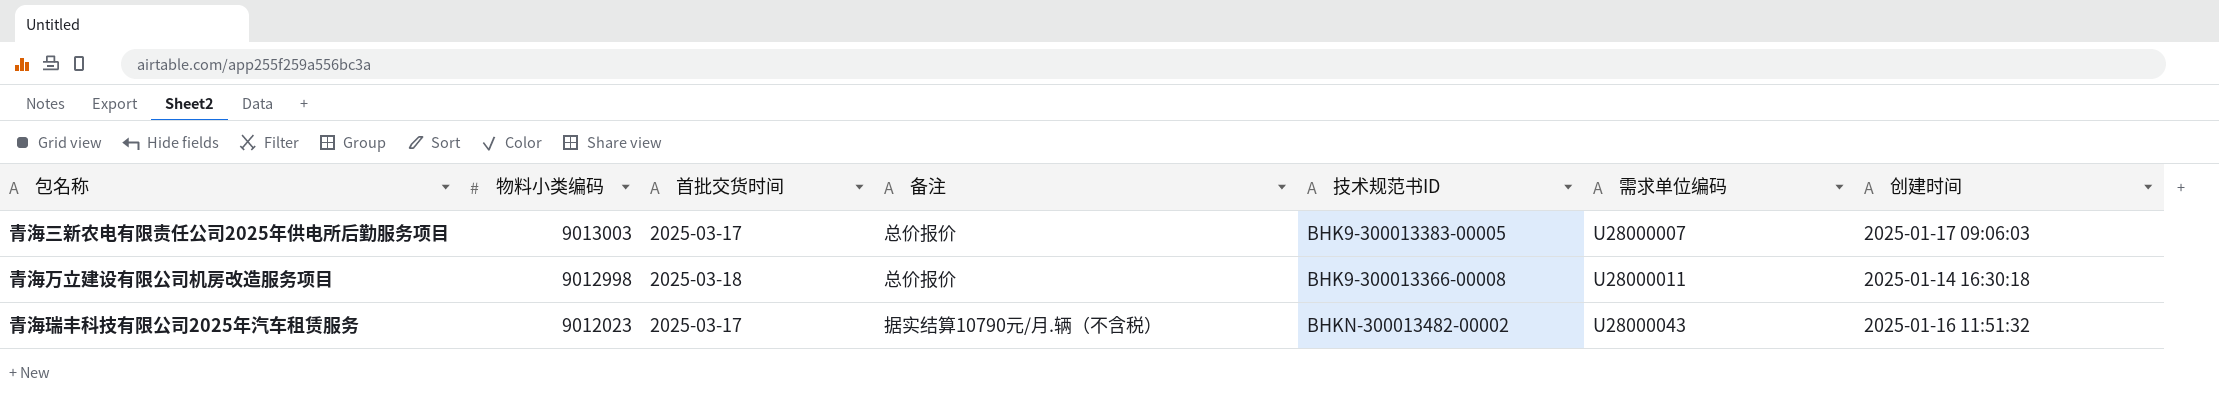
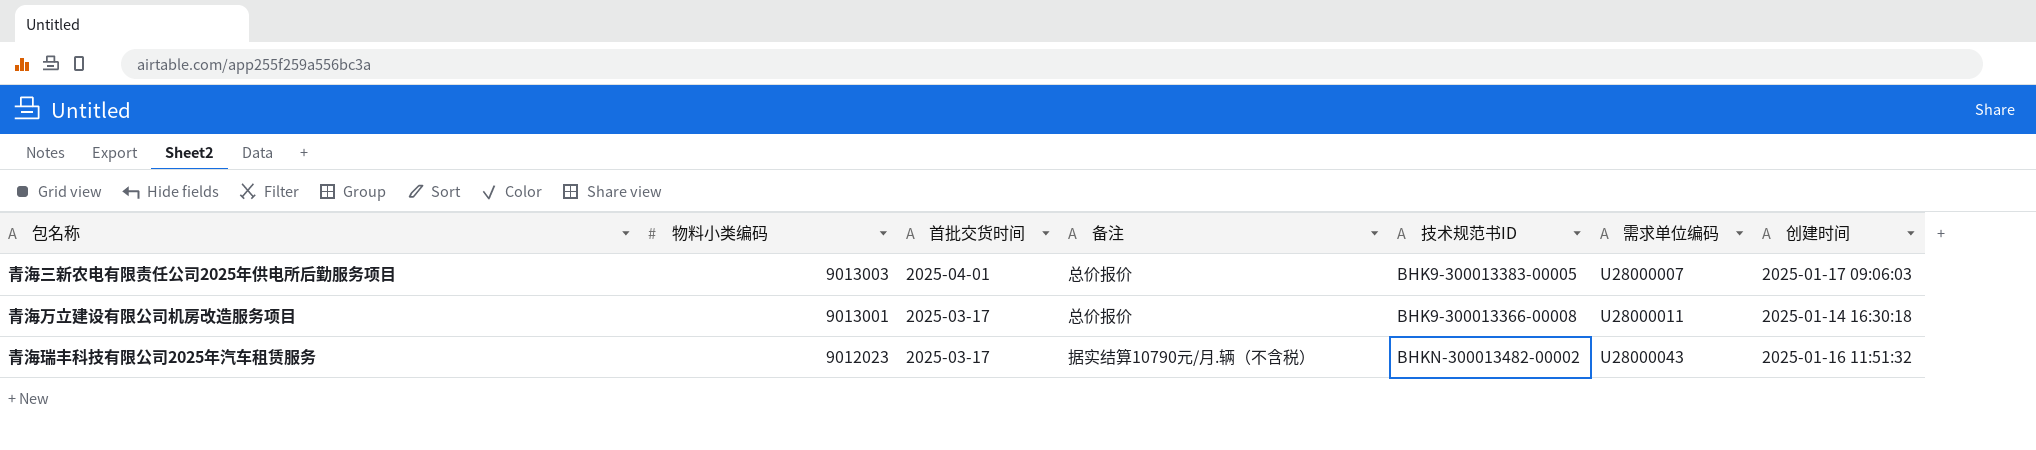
青海三新农电有限责任公司2025年供电所后勤服务项目 | 首批交货时间: 2025-03-17 -> 2025-04-01
青海万立建设有限公司机房改造服务项目 | 物料小类编码: 9012998 -> 9013001
青海万立建设有限公司机房改造服务项目 | 首批交货时间: 2025-03-18 -> 2025-03-17

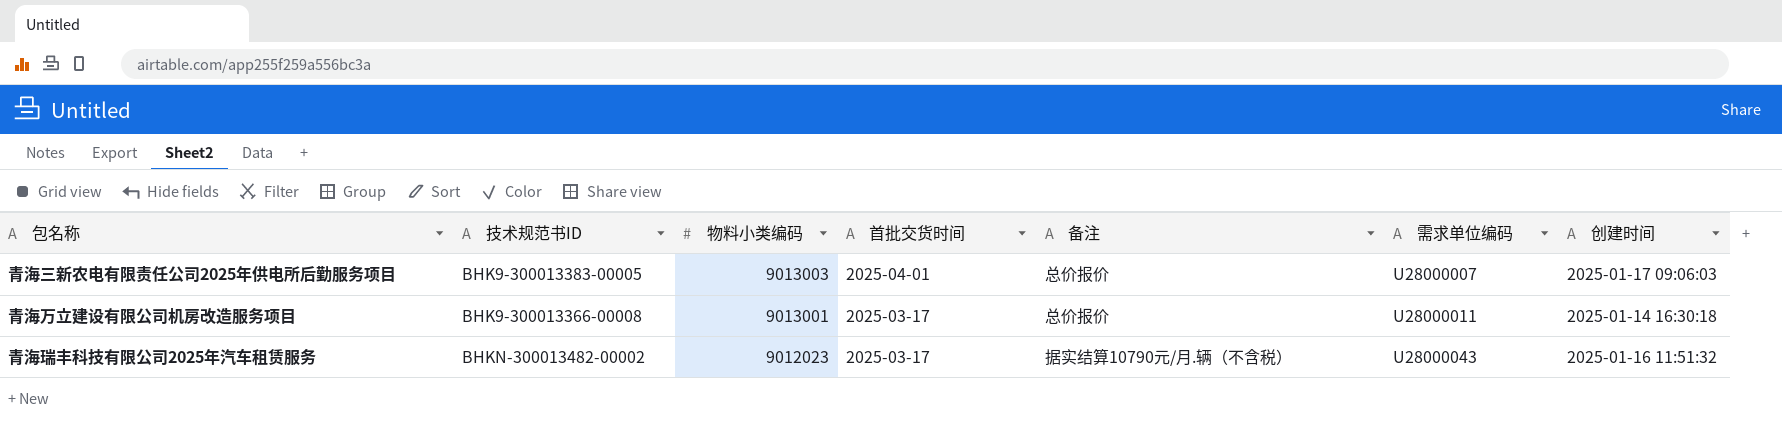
column 技术规范书ID | position: 5 -> 2

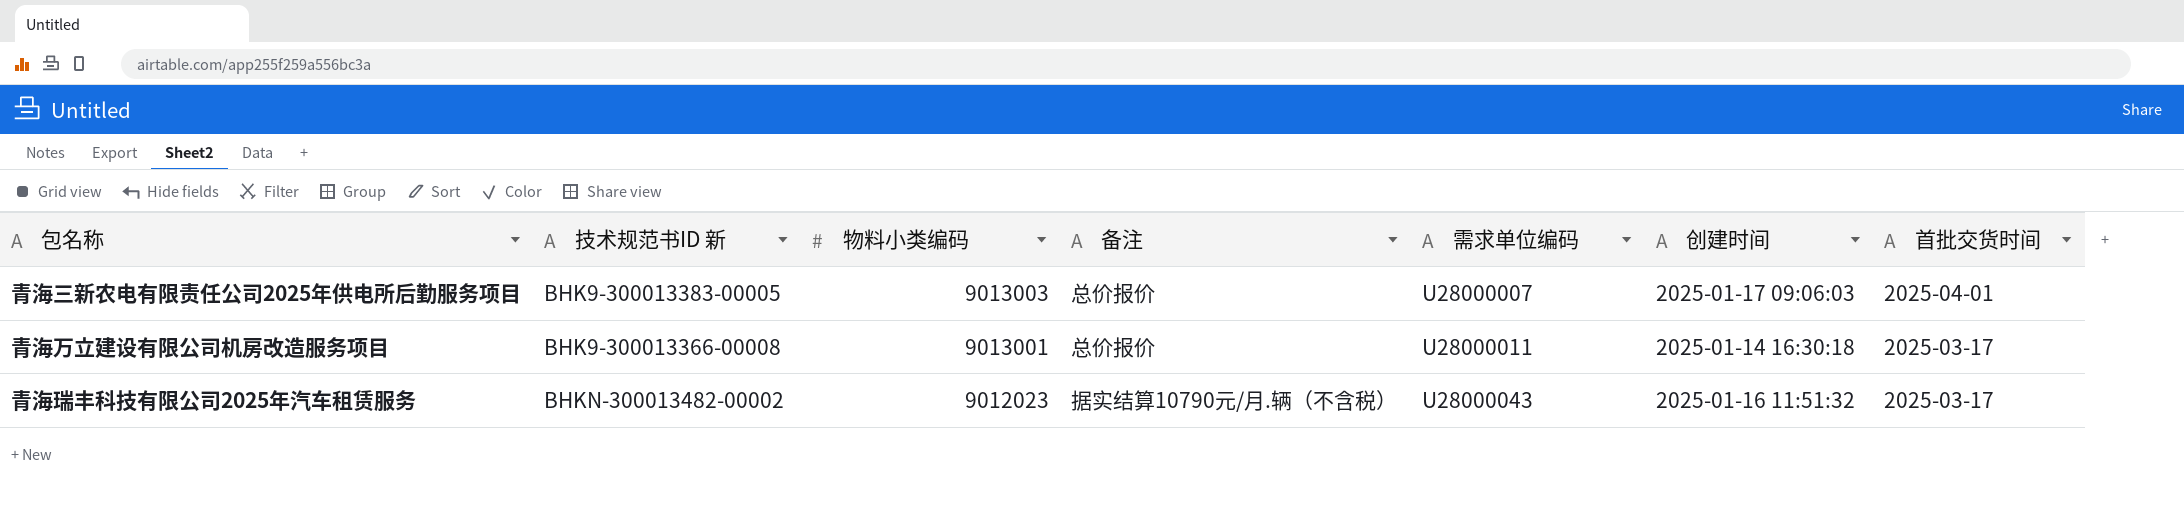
column name: 技术规范书ID -> 技术规范书ID 新
column 首批交货时间 | position: 4 -> 7

